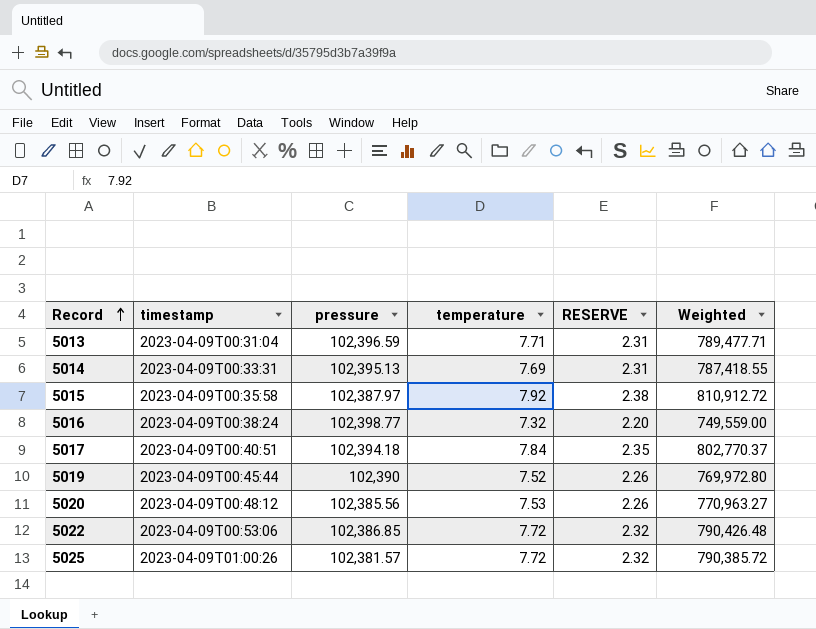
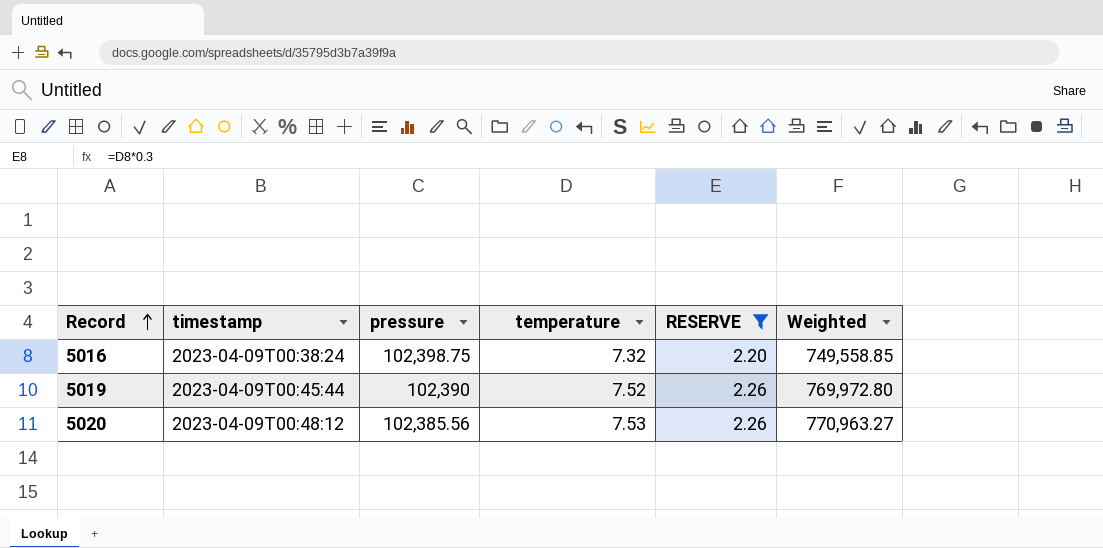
filter: none -> RESERVE <= 2.26
5016 | pressure: 102,398.77 -> 102,398.75
5016 | Weighted: 749,559.00 -> 749,558.85

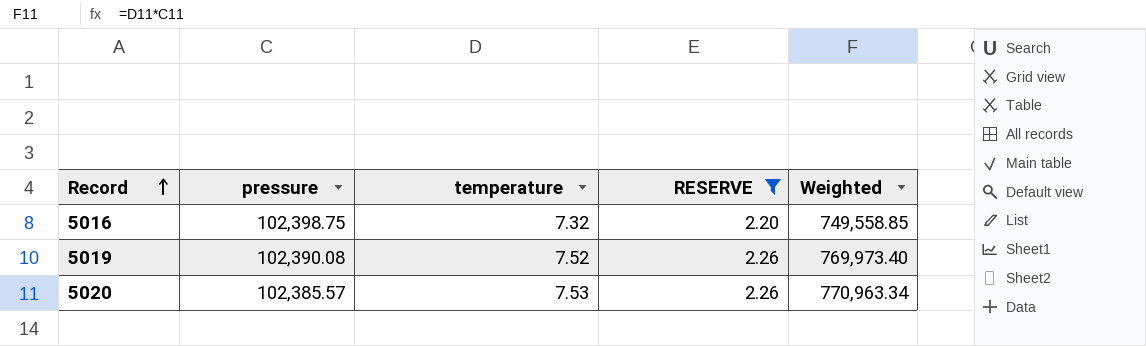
column timestamp | position: 2 -> none
5019 | pressure: 102,390 -> 102,390.08
5019 | Weighted: 769,972.80 -> 769,973.40
5020 | pressure: 102,385.56 -> 102,385.57
5020 | Weighted: 770,963.27 -> 770,963.34

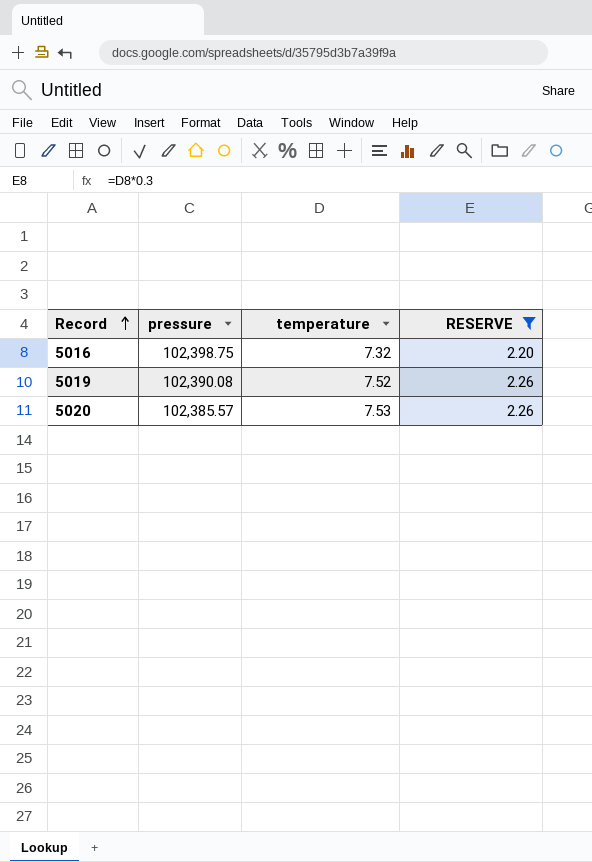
column Weighted | formula: [pressure] * [temperature] -> none

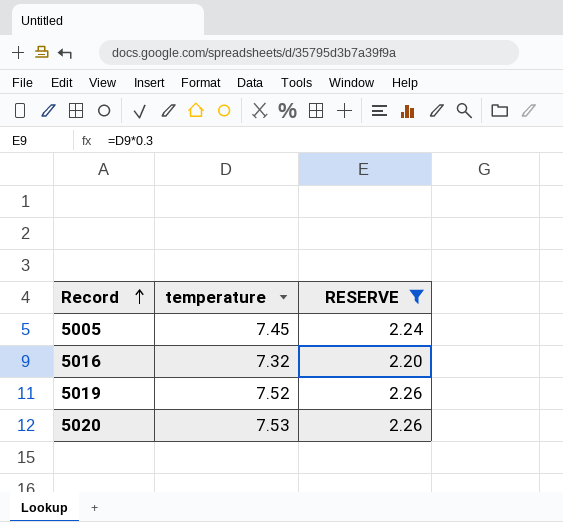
column pressure | position: 2 -> none
row 5005: none -> 7.45 | 2.24

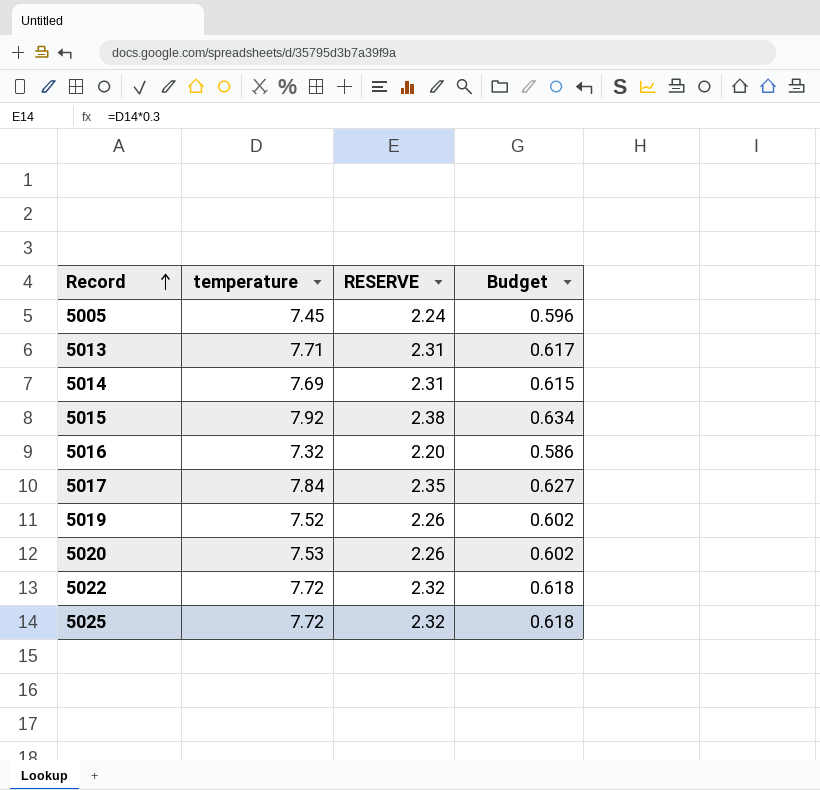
filter: RESERVE <= 2.26 -> none
column Budget | formula: none -> [temperature] * 0.08

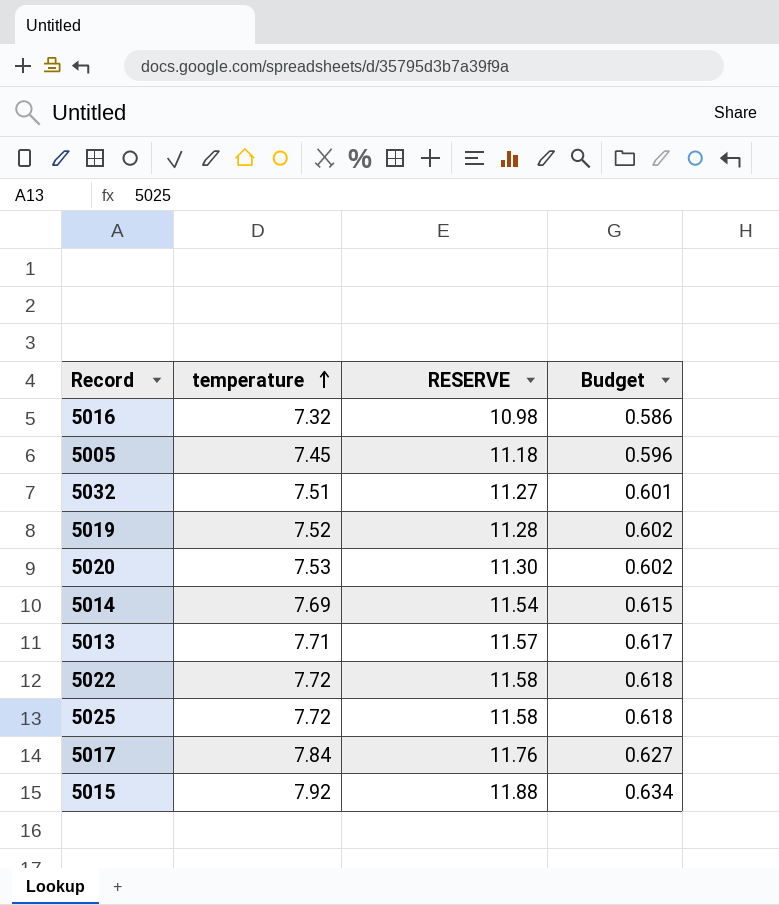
row order: Record ascending -> temperature ascending
column RESERVE | formula: [temperature] * 0.3 -> [temperature] * 1.5
row 5032: none -> 7.51 | 11.27 | 0.601

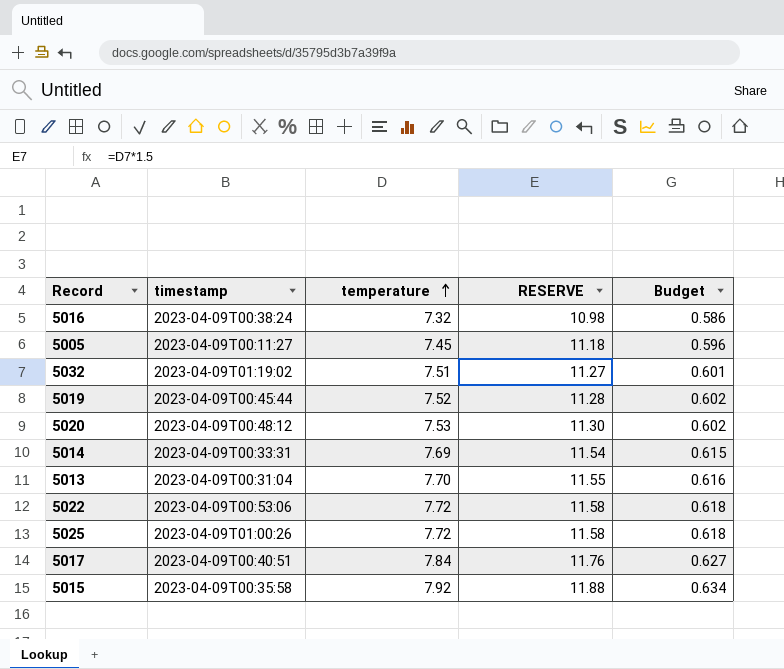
column timestamp | position: none -> 2
5013 | temperature: 7.71 -> 7.70
5013 | RESERVE: 11.57 -> 11.55
5013 | Budget: 0.617 -> 0.616

